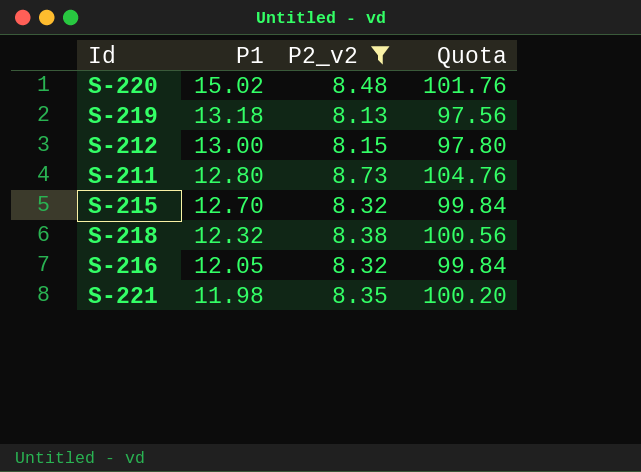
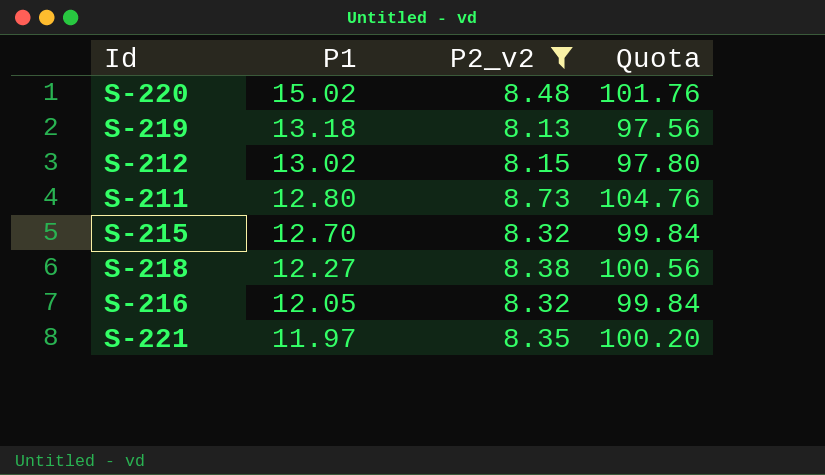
S-212 | P1: 13.00 -> 13.02
S-218 | P1: 12.32 -> 12.27
S-221 | P1: 11.98 -> 11.97

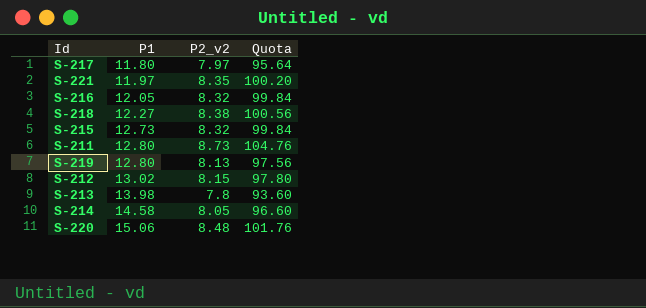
filter: P2_v2 >= 8.13 -> none
row order: P1 descending -> P1 ascending
S-215 | P1: 12.70 -> 12.73
S-219 | P1: 13.18 -> 12.80
S-220 | P1: 15.02 -> 15.06

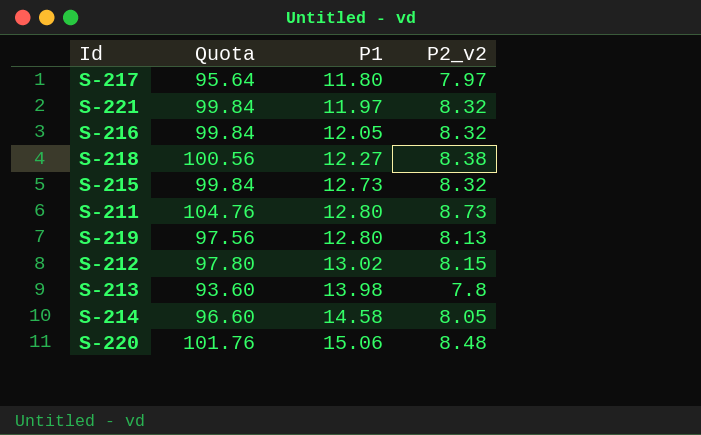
column Quota | position: 4 -> 2
S-221 | Quota: 100.20 -> 99.84
S-221 | P2_v2: 8.35 -> 8.32

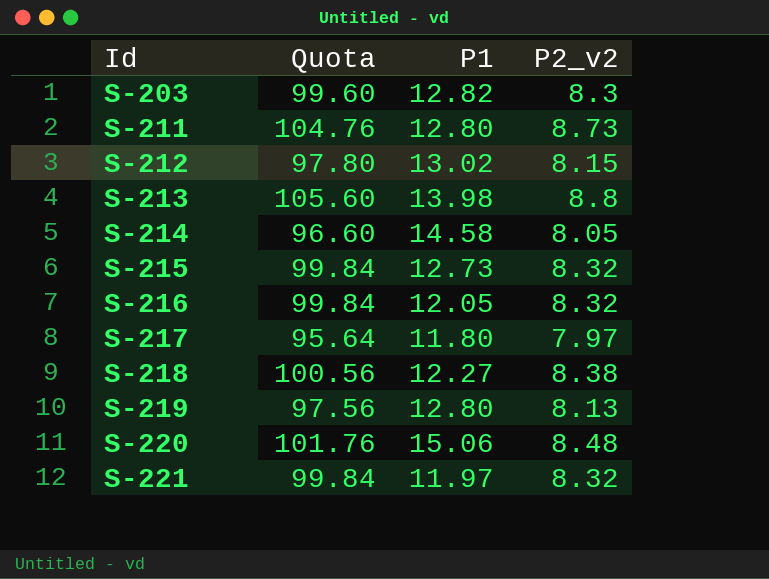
row order: P1 ascending -> Id ascending
row S-203: none -> 99.60 | 12.82 | 8.3
S-213 | Quota: 93.60 -> 105.60
S-213 | P2_v2: 7.8 -> 8.8

